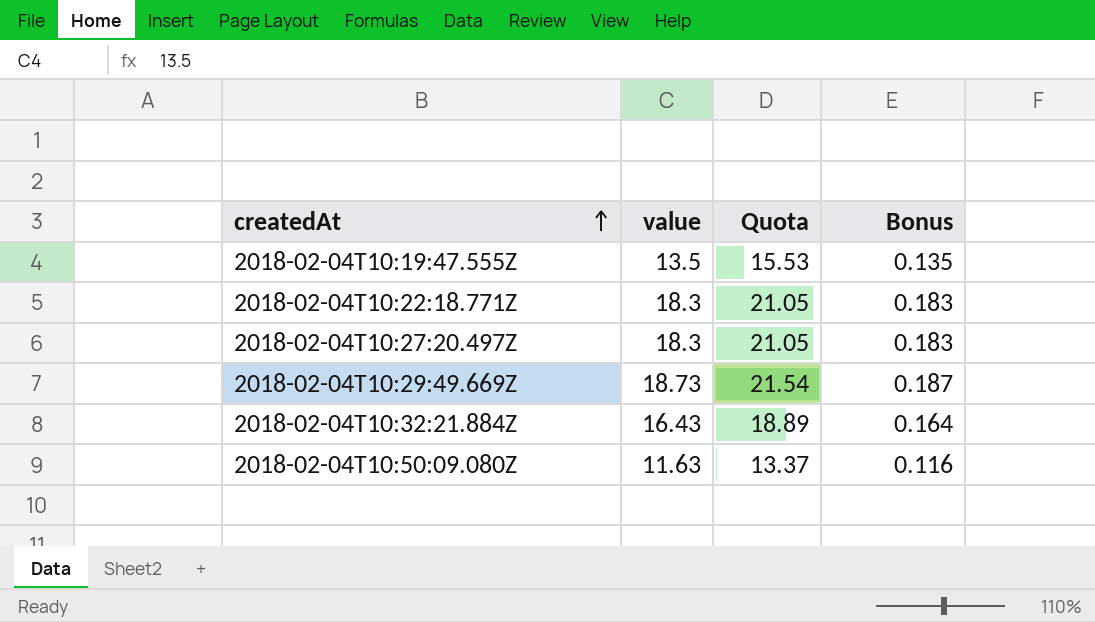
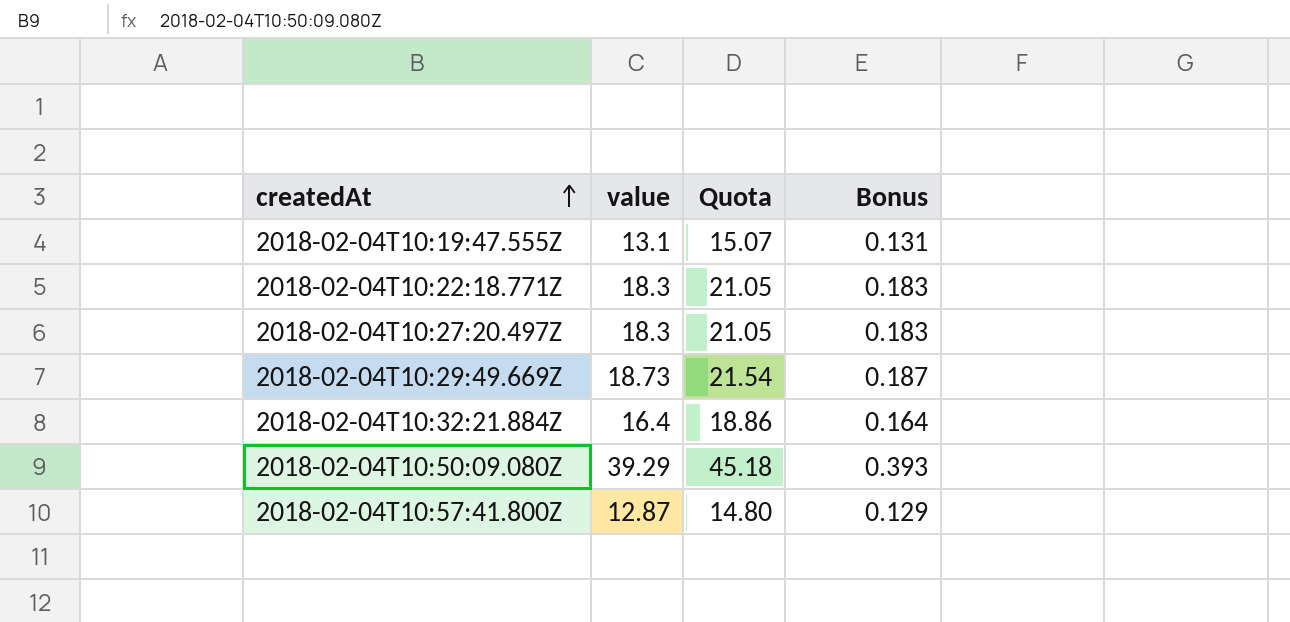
2018-02-04T10:19:47.555Z | value: 13.5 -> 13.1
2018-02-04T10:19:47.555Z | Quota: 15.53 -> 15.07
2018-02-04T10:19:47.555Z | Bonus: 0.135 -> 0.131
2018-02-04T10:32:21.884Z | value: 16.43 -> 16.4
2018-02-04T10:32:21.884Z | Quota: 18.89 -> 18.86
2018-02-04T10:50:09.080Z | value: 11.63 -> 39.29
2018-02-04T10:50:09.080Z | Quota: 13.37 -> 45.18
2018-02-04T10:50:09.080Z | Bonus: 0.116 -> 0.393
row 2018-02-04T10:57:41.800Z: none -> 12.87 | 14.80 | 0.129

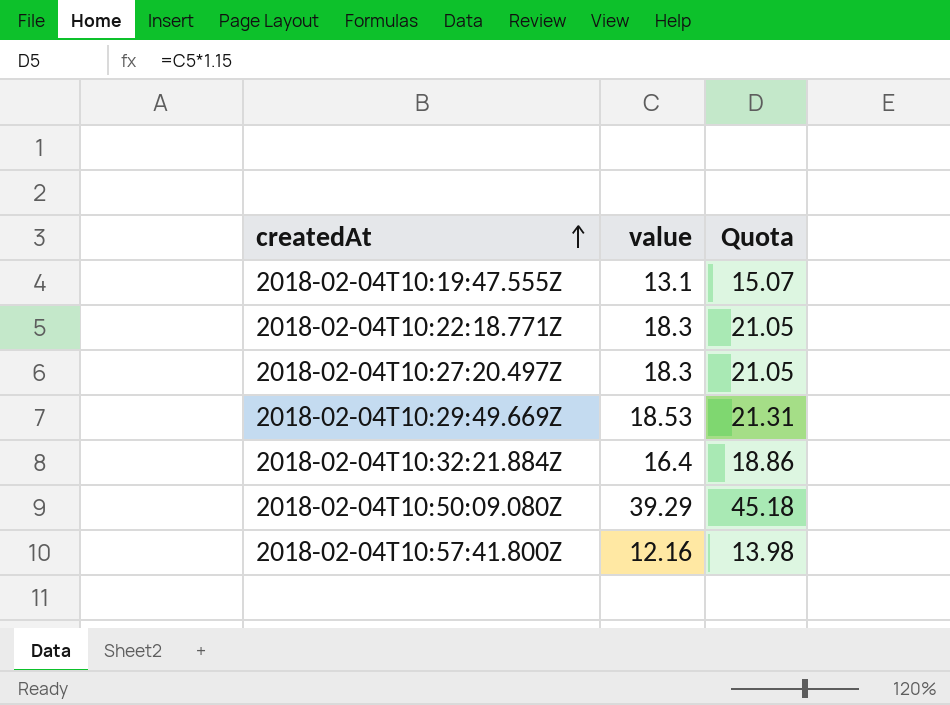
column Bonus | formula: [value] * 0.01 -> none
2018-02-04T10:29:49.669Z | value: 18.73 -> 18.53
2018-02-04T10:29:49.669Z | Quota: 21.54 -> 21.31
2018-02-04T10:57:41.800Z | value: 12.87 -> 12.16
2018-02-04T10:57:41.800Z | Quota: 14.80 -> 13.98

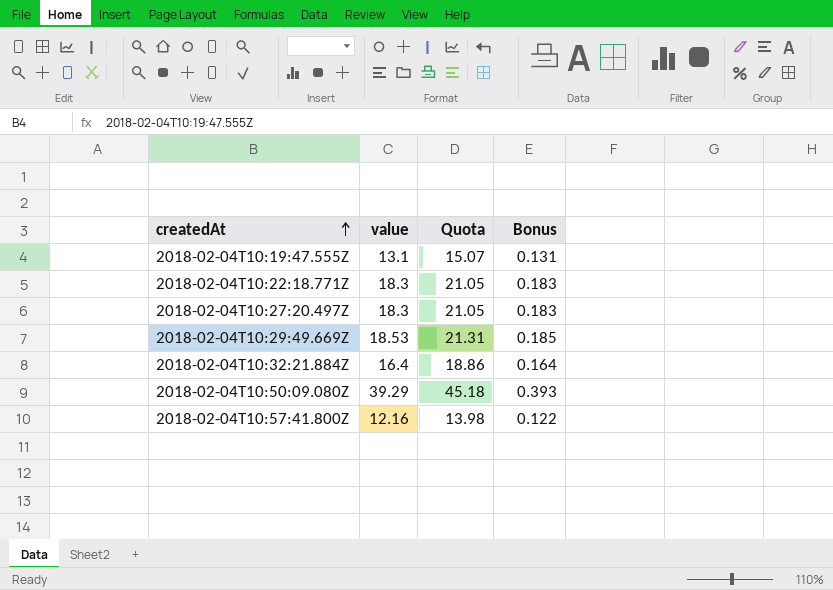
column Bonus | formula: none -> [value] * 0.01

